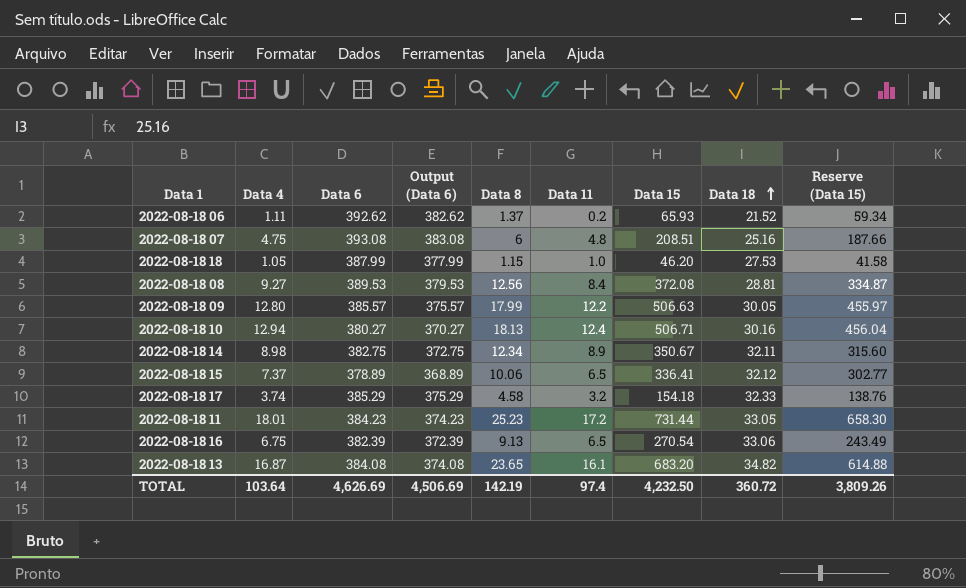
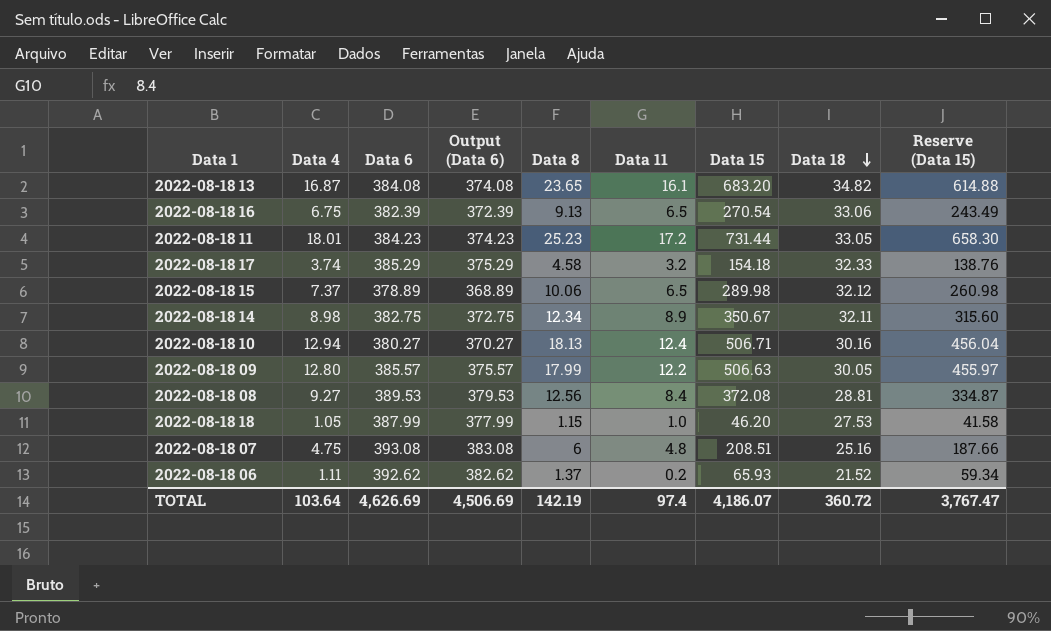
row order: Data 18 ascending -> Data 18 descending
2022-08-18 15 | Data 15: 336.41 -> 289.98
2022-08-18 15 | Reserve (Data 15): 302.77 -> 260.98
TOTAL | Data 15: 4,232.50 -> 4,186.07
TOTAL | Reserve (Data 15): 3,809.26 -> 3,767.47

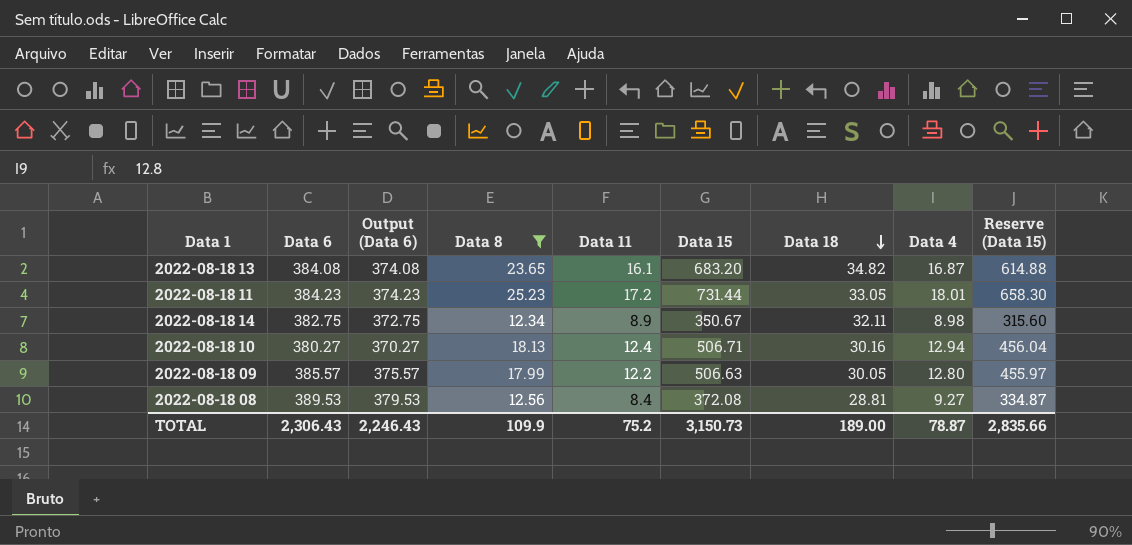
filter: none -> Data 8 >= 12.34
column Data 4 | position: 2 -> 8
TOTAL | Data 6: 4,626.69 -> 2,306.43
TOTAL | Output (Data 6): 4,506.69 -> 2,246.43
TOTAL | Data 8: 142.19 -> 109.9
TOTAL | Data 11: 97.4 -> 75.2
TOTAL | Data 15: 4,186.07 -> 3,150.73
TOTAL | Data 18: 360.72 -> 189.00
TOTAL | Data 4: 103.64 -> 78.87
TOTAL | Reserve (Data 15): 3,767.47 -> 2,835.66

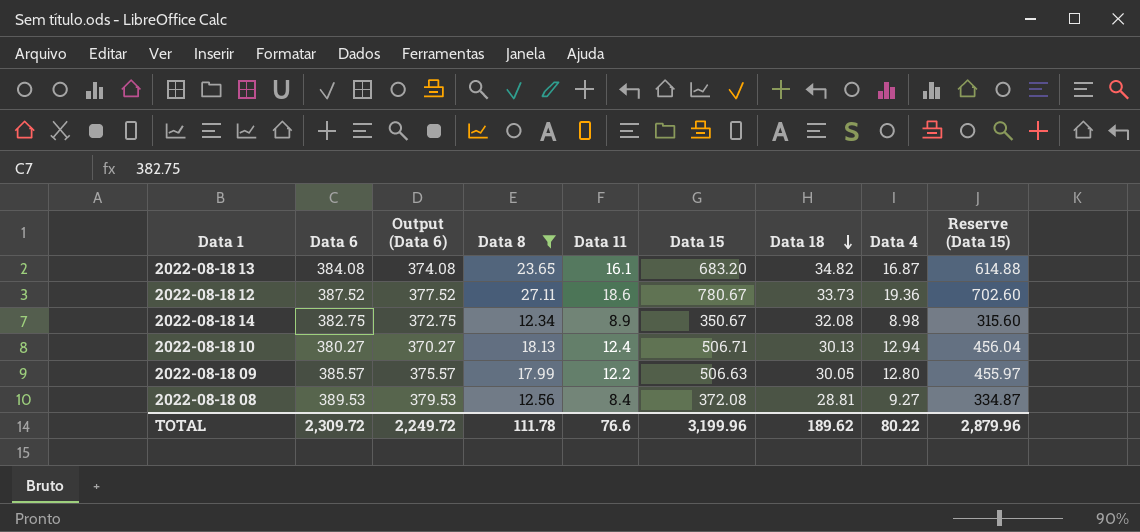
row 2022-08-18 11: 384.23 | 374.23 | 25.23 | 17.2 | 731.44 | 33.05 | 18.01 | 658.30 -> none
row 2022-08-18 12: none -> 387.52 | 377.52 | 27.11 | 18.6 | 780.67 | 33.73 | 19.36 | 702.60
2022-08-18 14 | Data 18: 32.11 -> 32.08
2022-08-18 10 | Data 18: 30.16 -> 30.13
TOTAL | Data 6: 2,306.43 -> 2,309.72
TOTAL | Output (Data 6): 2,246.43 -> 2,249.72
TOTAL | Data 8: 109.9 -> 111.78
TOTAL | Data 11: 75.2 -> 76.6
TOTAL | Data 15: 3,150.73 -> 3,199.96
TOTAL | Data 18: 189.00 -> 189.62
TOTAL | Data 4: 78.87 -> 80.22
TOTAL | Reserve (Data 15): 2,835.66 -> 2,879.96

